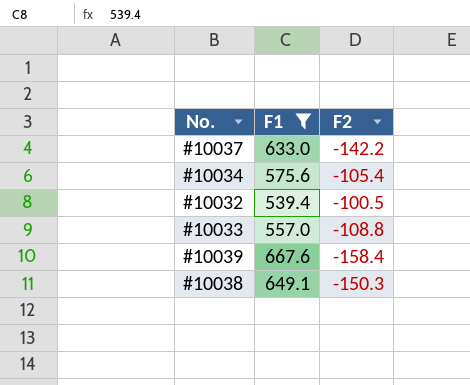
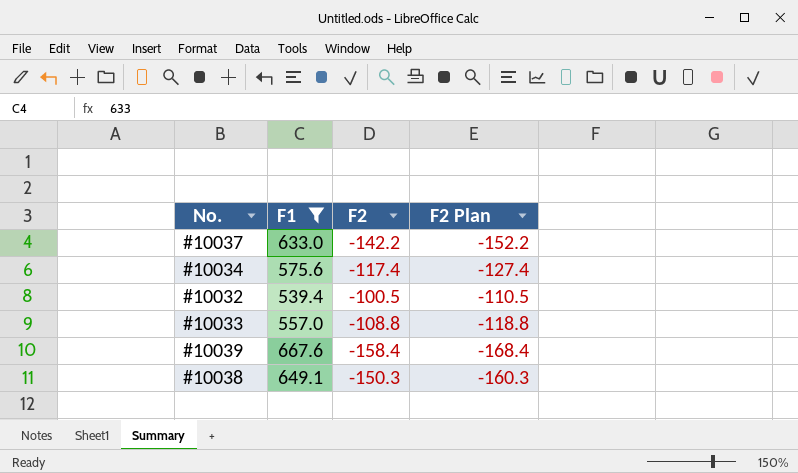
column F2 Plan | formula: none -> [F2] - 10
#10034 | F2: -105.4 -> -117.4

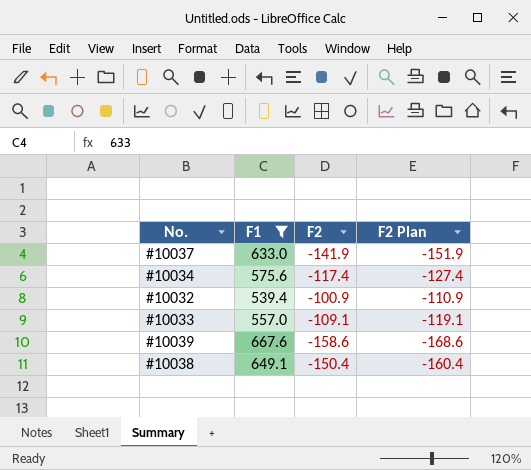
#10037 | F2: -142.2 -> -141.9
#10037 | F2 Plan: -152.2 -> -151.9
#10032 | F2: -100.5 -> -100.9
#10032 | F2 Plan: -110.5 -> -110.9
#10033 | F2: -108.8 -> -109.1
#10033 | F2 Plan: -118.8 -> -119.1
#10039 | F2: -158.4 -> -158.6
#10039 | F2 Plan: -168.4 -> -168.6
#10038 | F2: -150.3 -> -150.4
#10038 | F2 Plan: -160.3 -> -160.4

